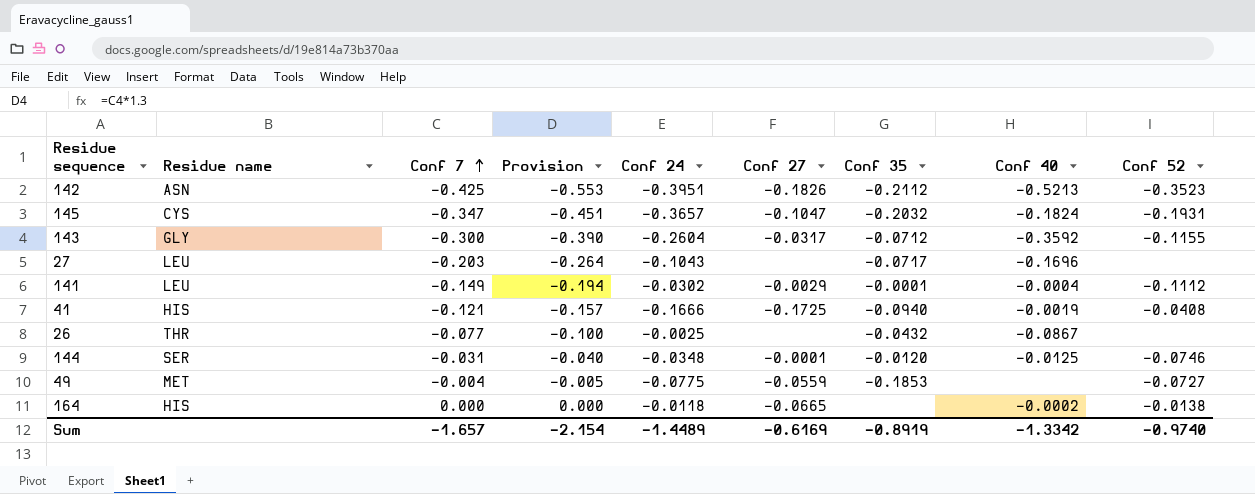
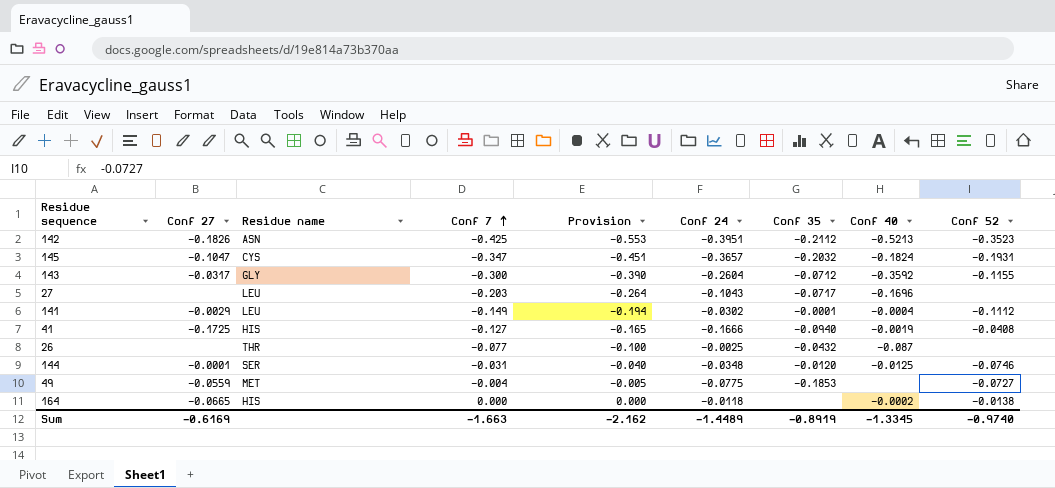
column Conf 27 | position: 6 -> 2
41 | Conf 7: -0.121 -> -0.127
41 | Provision: -0.157 -> -0.165
26 | Conf 40: -0.0867 -> -0.087
Sum | Conf 7: -1.657 -> -1.663
Sum | Provision: -2.154 -> -2.162
Sum | Conf 40: -1.3342 -> -1.3345

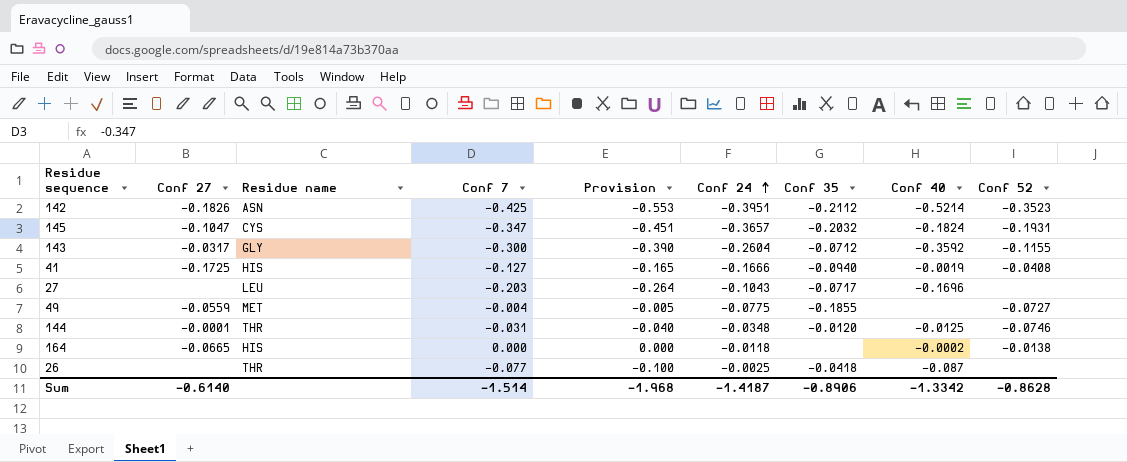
row order: Conf 7 ascending -> Conf 24 ascending
row 141: -0.0029 | LEU | -0.149 | -0.194 | -0.0302 | -0.0001 | -0.0004 | -0.1112 -> none
142 | Conf 40: -0.5213 -> -0.5214
49 | Conf 35: -0.1853 -> -0.1855
144 | Residue name: SER -> THR
26 | Conf 35: -0.0432 -> -0.0418
Sum | Conf 27: -0.6169 -> -0.6140
Sum | Conf 7: -1.663 -> -1.514
Sum | Provision: -2.162 -> -1.968
Sum | Conf 24: -1.4489 -> -1.4187
Sum | Conf 35: -0.8919 -> -0.8906
Sum | Conf 40: -1.3345 -> -1.3342
Sum | Conf 52: -0.9740 -> -0.8628

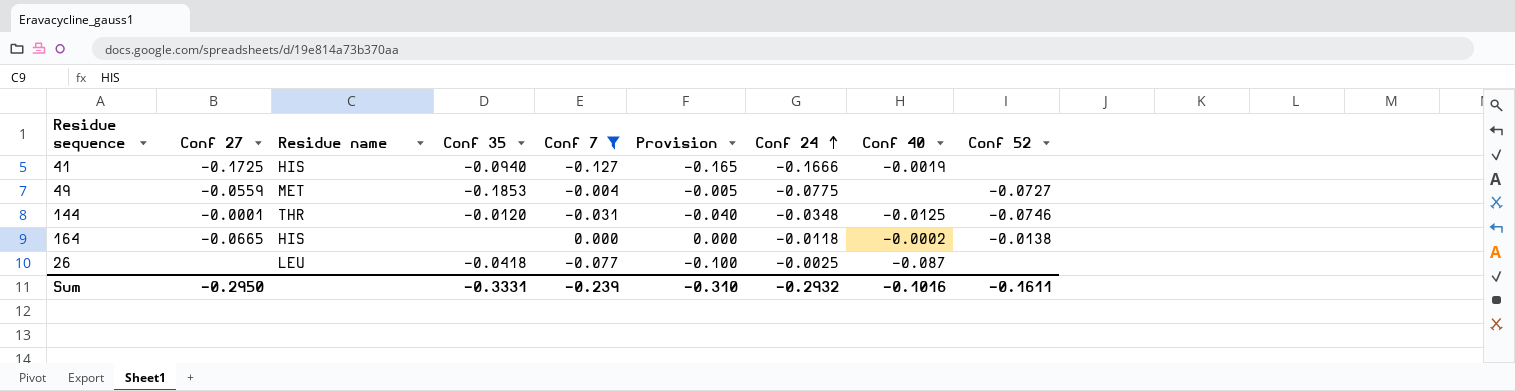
filter: none -> Conf 7 >= -0.127
column Conf 35 | position: 7 -> 4
41 | Conf 52: -0.0408 -> none
49 | Conf 35: -0.1855 -> -0.1853
26 | Residue name: THR -> LEU
Sum | Conf 27: -0.6140 -> -0.2950
Sum | Conf 35: -0.8906 -> -0.3331
Sum | Conf 7: -1.514 -> -0.239
Sum | Provision: -1.968 -> -0.310
Sum | Conf 24: -1.4187 -> -0.2932
Sum | Conf 40: -1.3342 -> -0.1016
Sum | Conf 52: -0.8628 -> -0.1611

